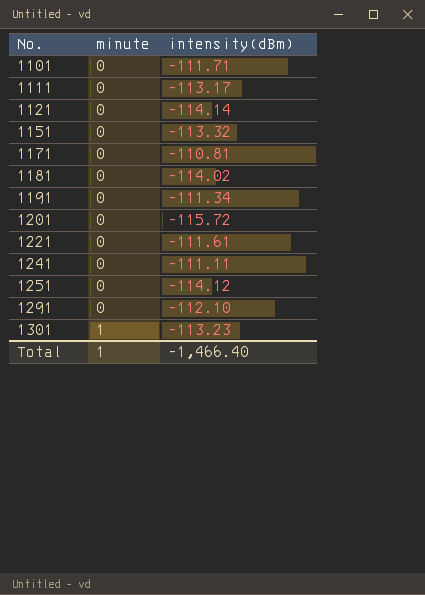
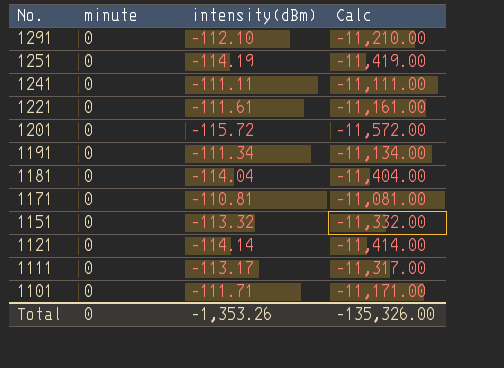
row order: No. ascending -> No. descending
column Calc | formula: none -> [intensity(dBm)] * 100
row 1301: 1 | -113.23 -> none
1251 | intensity(dBm): -114.12 -> -114.19
1181 | intensity(dBm): -114.02 -> -114.04
Total | minute: 1 -> 0
Total | intensity(dBm): -1,466.40 -> -1,353.26

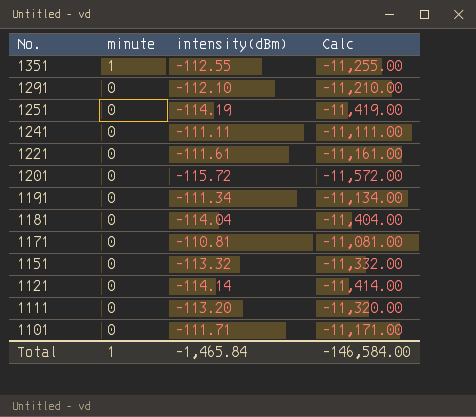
row 1351: none -> 1 | -112.55 | -11,255.00
1111 | intensity(dBm): -113.17 -> -113.20
1111 | Calc: -11,317.00 -> -11,320.00
Total | minute: 0 -> 1
Total | intensity(dBm): -1,353.26 -> -1,465.84
Total | Calc: -135,326.00 -> -146,584.00

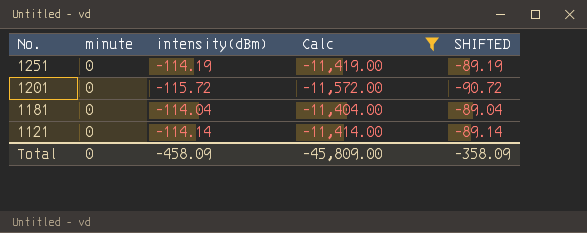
filter: none -> Calc <= -11,404.00
column SHIFTED | formula: none -> [intensity(dBm)] + 25
Total | minute: 1 -> 0
Total | intensity(dBm): -1,465.84 -> -458.09
Total | Calc: -146,584.00 -> -45,809.00

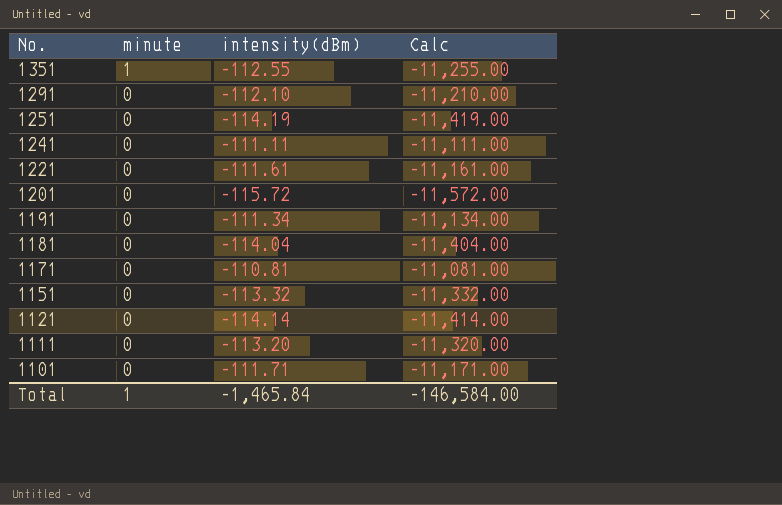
filter: Calc <= -11,404.00 -> none
column SHIFTED | formula: [intensity(dBm)] + 25 -> none
Total | minute: 0 -> 1
Total | intensity(dBm): -458.09 -> -1,465.84
Total | Calc: -45,809.00 -> -146,584.00

